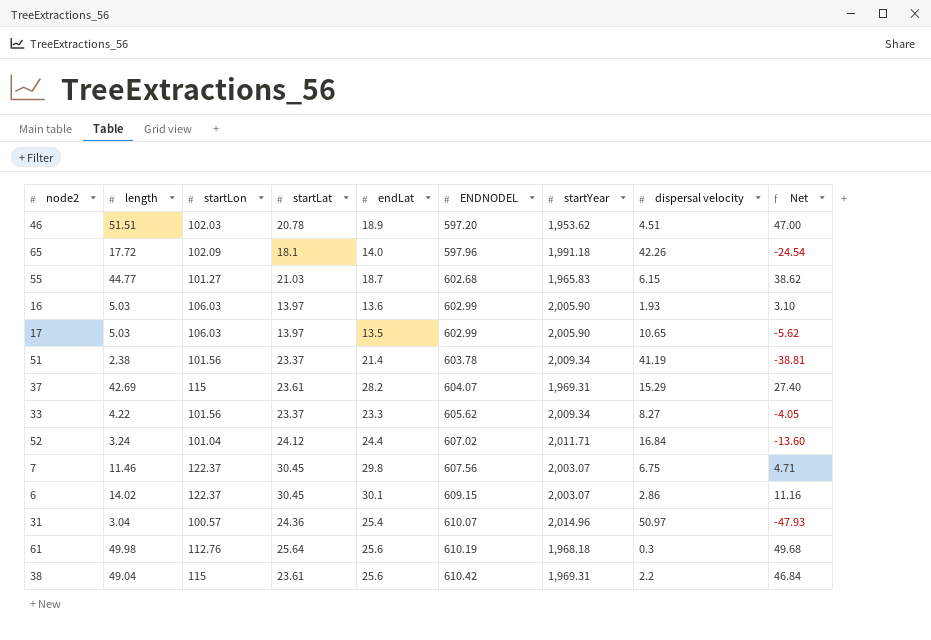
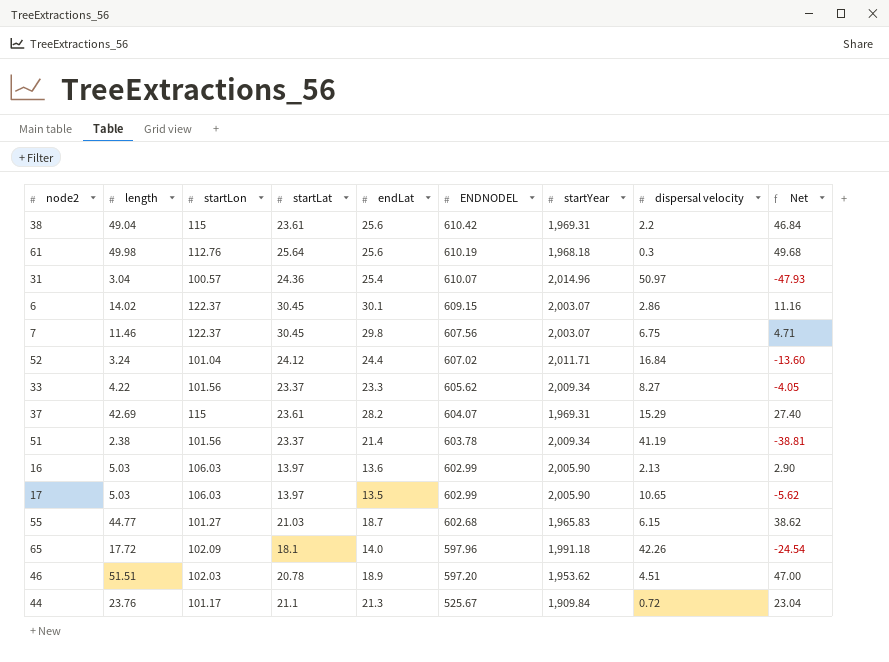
row order: ENDNODEL ascending -> ENDNODEL descending
16 | dispersal velocity: 1.93 -> 2.13
16 | Net: 3.10 -> 2.90
row 44: none -> 23.76 | 101.17 | 21.1 | 21.3 | 525.67 | 1,909.84 | 0.72 | 23.04

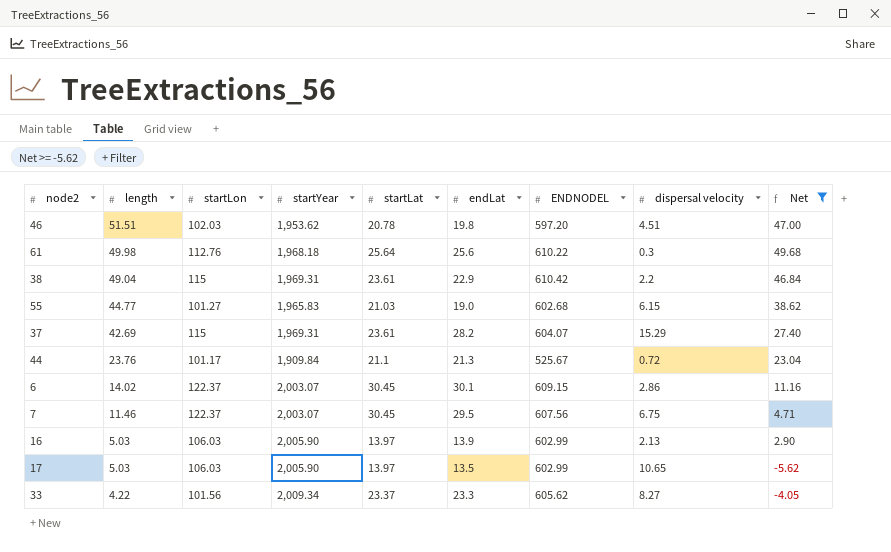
filter: none -> Net >= -5.62
row order: ENDNODEL descending -> length descending
column startYear | position: 7 -> 4
46 | endLat: 18.9 -> 19.8
61 | ENDNODEL: 610.19 -> 610.22
38 | endLat: 25.6 -> 22.9
55 | endLat: 18.7 -> 19.0
7 | endLat: 29.8 -> 29.5
16 | endLat: 13.6 -> 13.9

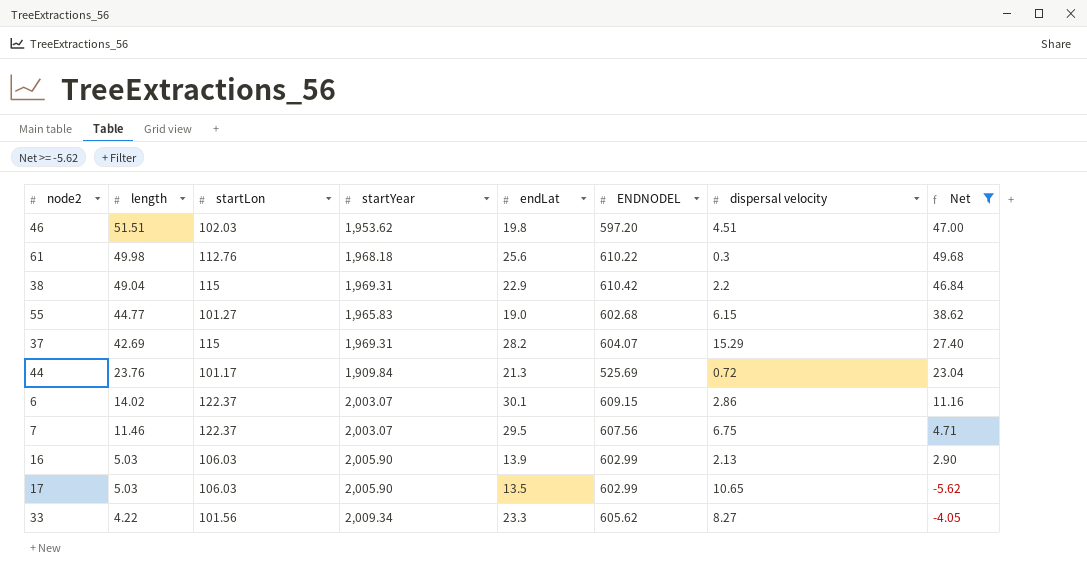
column startLat | position: 5 -> none
44 | ENDNODEL: 525.67 -> 525.69

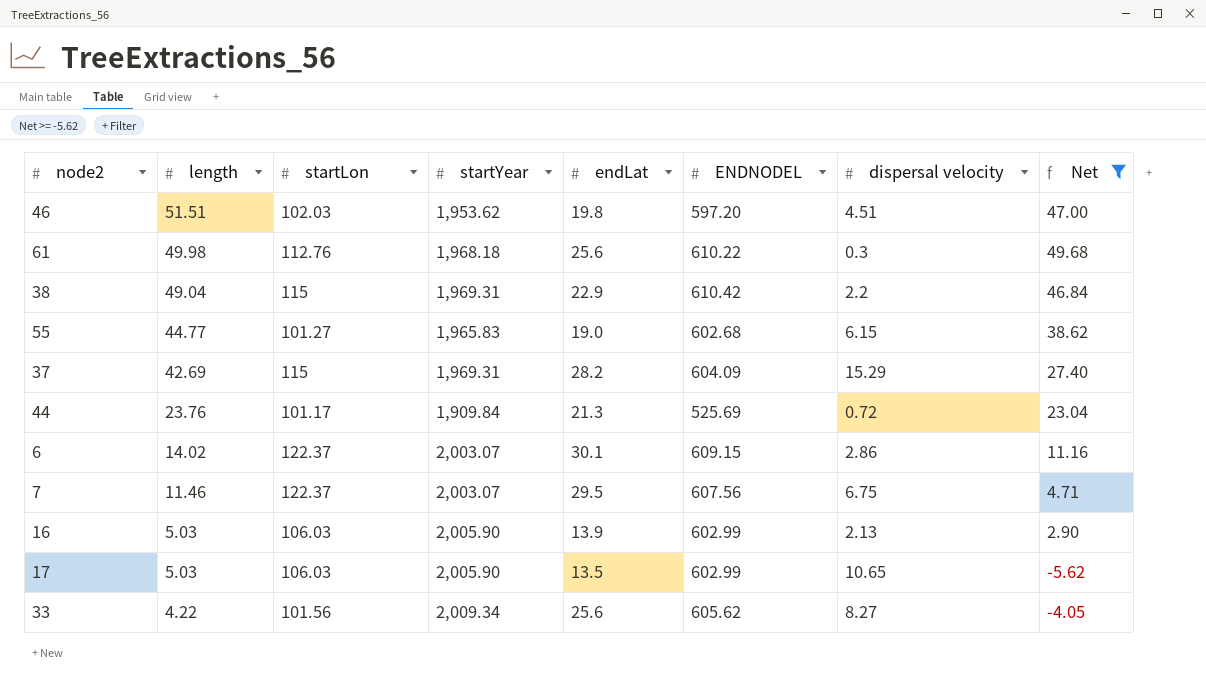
37 | ENDNODEL: 604.07 -> 604.09
33 | endLat: 23.3 -> 25.6

